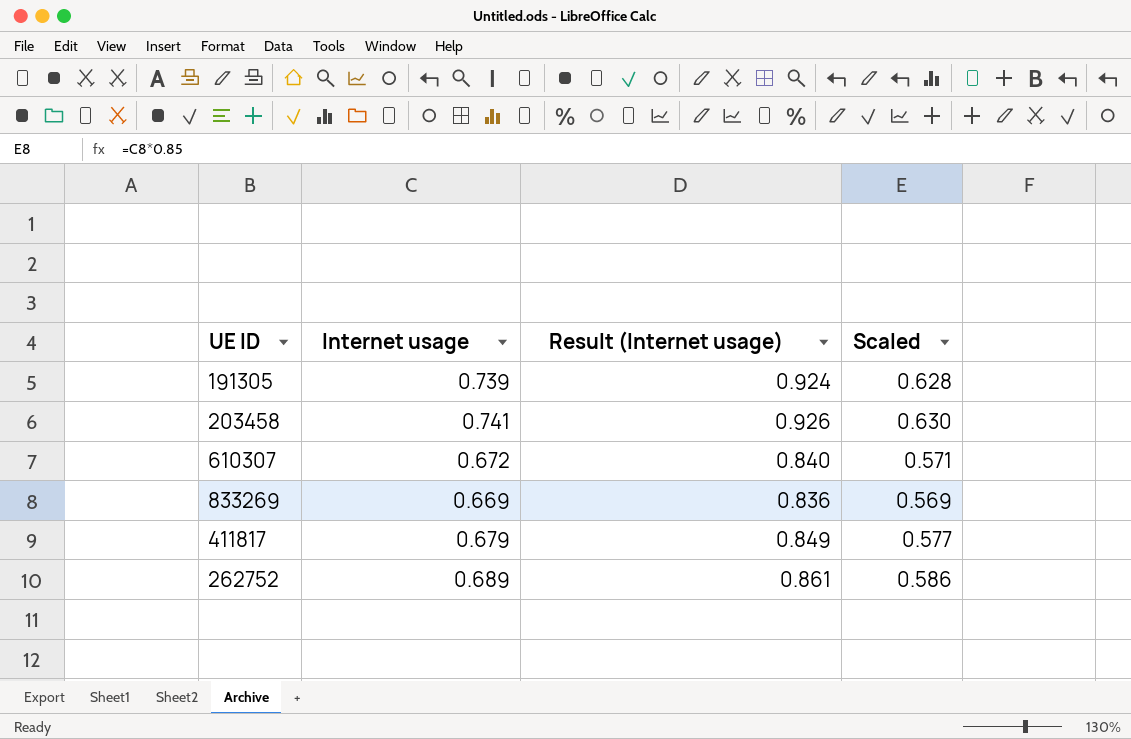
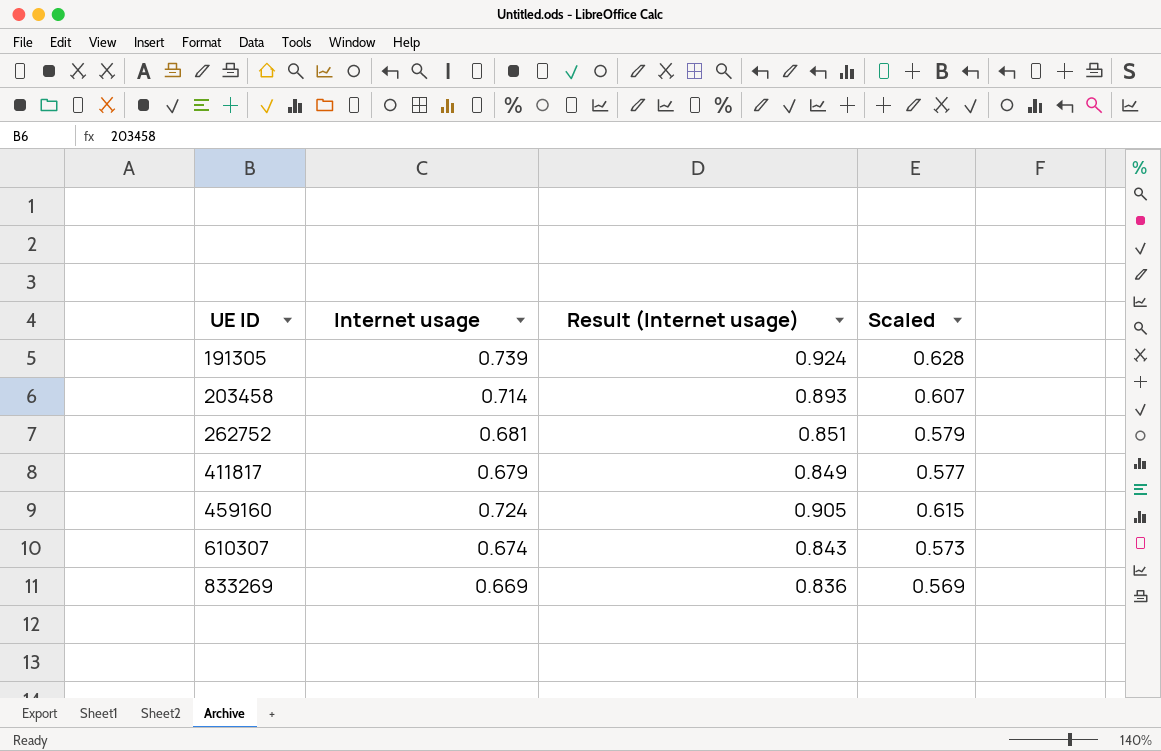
row order: none -> UE ID ascending
203458 | Internet usage: 0.741 -> 0.714
203458 | Result (Internet usage): 0.926 -> 0.893
203458 | Scaled: 0.630 -> 0.607
262752 | Internet usage: 0.689 -> 0.681
262752 | Result (Internet usage): 0.861 -> 0.851
262752 | Scaled: 0.586 -> 0.579
row 459160: none -> 0.724 | 0.905 | 0.615
610307 | Internet usage: 0.672 -> 0.674
610307 | Result (Internet usage): 0.840 -> 0.843
610307 | Scaled: 0.571 -> 0.573

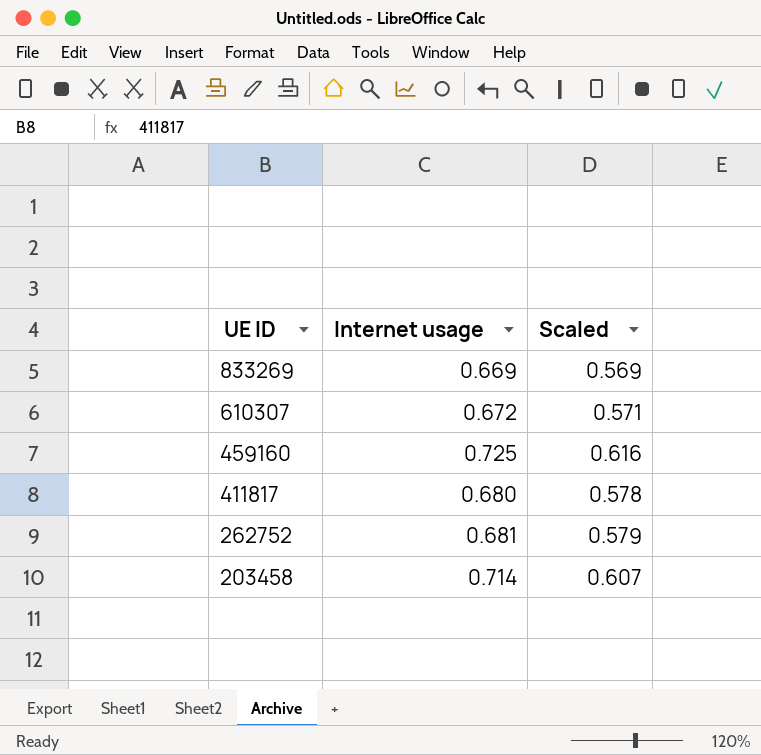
row order: UE ID ascending -> UE ID descending
column Result (Internet usage) | formula: [Internet usage] * 1.25 -> none
row 191305: 0.739 | 0.924 | 0.628 -> none
610307 | Internet usage: 0.674 -> 0.672
610307 | Scaled: 0.573 -> 0.571
459160 | Internet usage: 0.724 -> 0.725
459160 | Scaled: 0.615 -> 0.616
411817 | Internet usage: 0.679 -> 0.680
411817 | Scaled: 0.577 -> 0.578

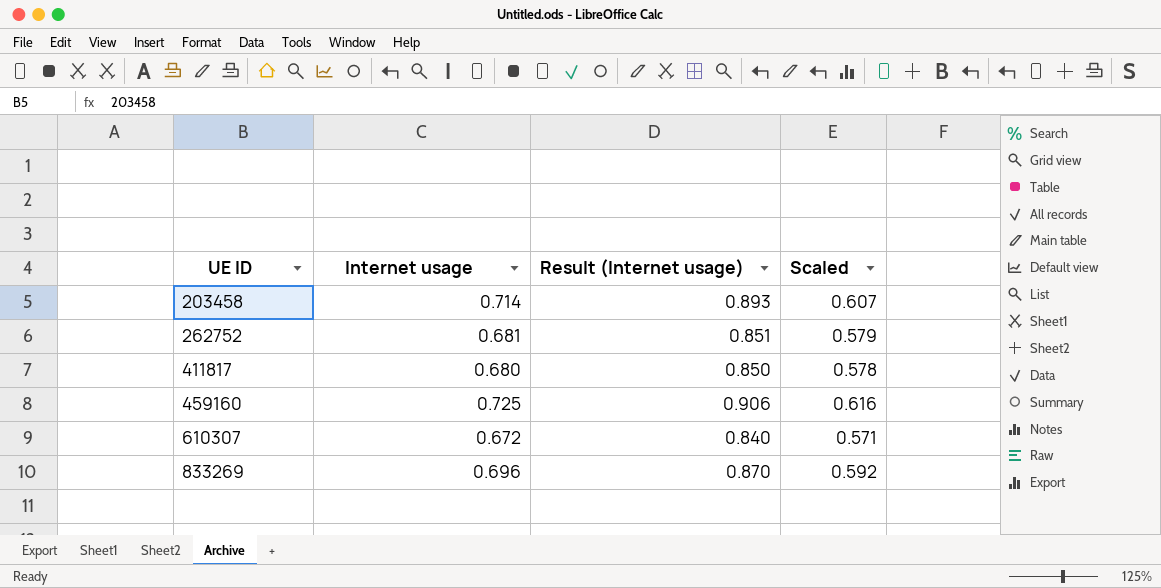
row order: UE ID descending -> UE ID ascending
column Result (Internet usage) | formula: none -> [Internet usage] * 1.25
833269 | Internet usage: 0.669 -> 0.696
833269 | Scaled: 0.569 -> 0.592

